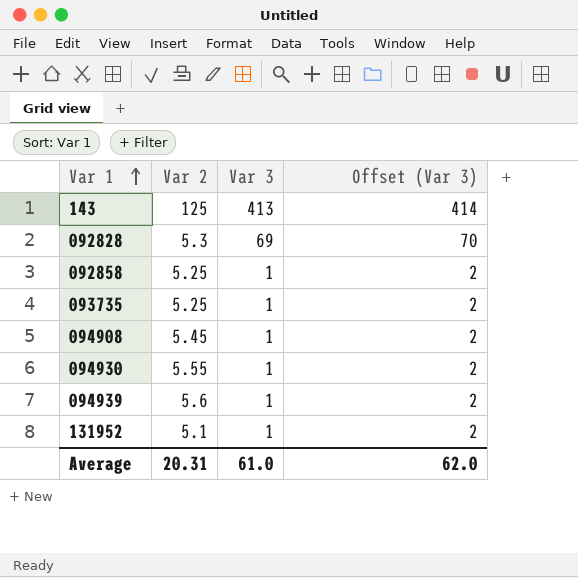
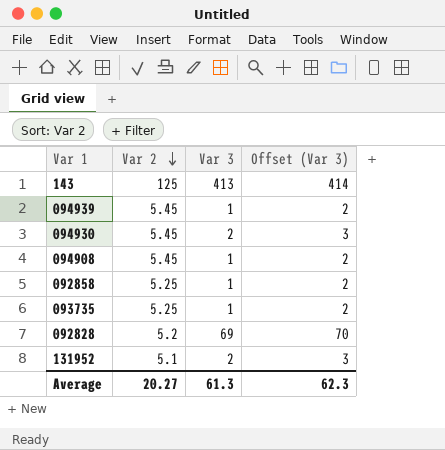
row order: Var 1 ascending -> Var 2 descending
094939 | Var 2: 5.6 -> 5.45
094930 | Var 2: 5.55 -> 5.45
094930 | Var 3: 1 -> 2
094930 | Offset (Var 3): 2 -> 3
092828 | Var 2: 5.3 -> 5.2
131952 | Var 3: 1 -> 2
131952 | Offset (Var 3): 2 -> 3
Average | Var 2: 20.31 -> 20.27
Average | Var 3: 61.0 -> 61.3
Average | Offset (Var 3): 62.0 -> 62.3

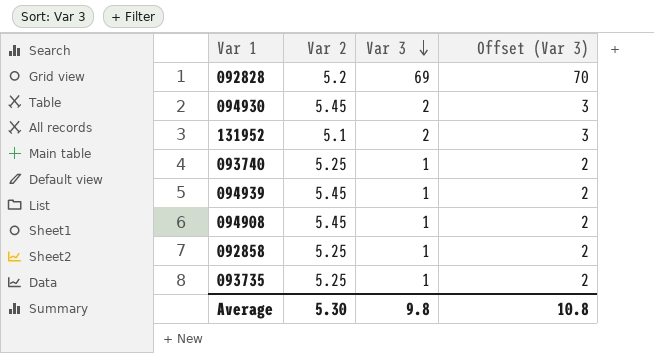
row order: Var 2 descending -> Var 3 descending
row 143: 125 | 413 | 414 -> none
row 093740: none -> 5.25 | 1 | 2
Average | Var 2: 20.27 -> 5.30
Average | Var 3: 61.3 -> 9.8
Average | Offset (Var 3): 62.3 -> 10.8

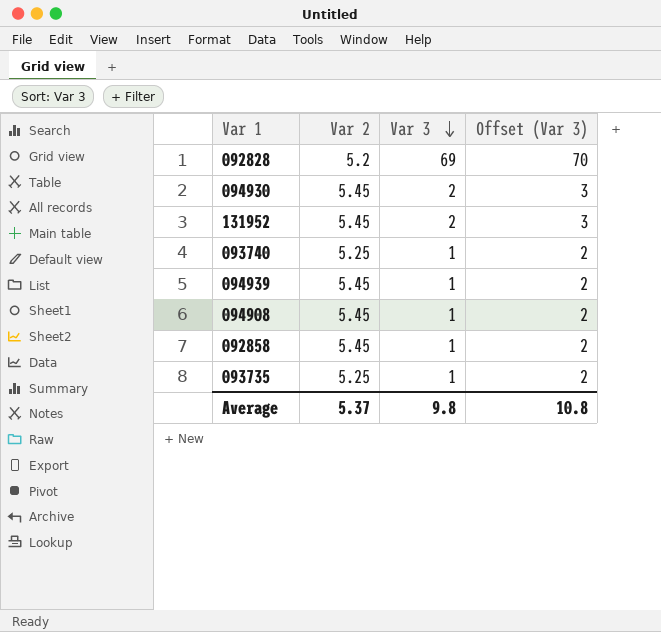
131952 | Var 2: 5.1 -> 5.45
092858 | Var 2: 5.25 -> 5.45
Average | Var 2: 5.30 -> 5.37

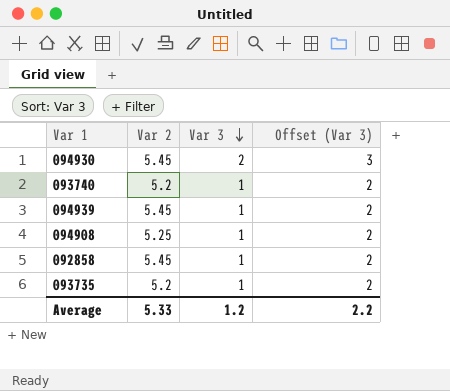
row 092828: 5.2 | 69 | 70 -> none
row 131952: 5.45 | 2 | 3 -> none
093740 | Var 2: 5.25 -> 5.2
094908 | Var 2: 5.45 -> 5.25
093735 | Var 2: 5.25 -> 5.2
Average | Var 2: 5.37 -> 5.33
Average | Var 3: 9.8 -> 1.2
Average | Offset (Var 3): 10.8 -> 2.2

